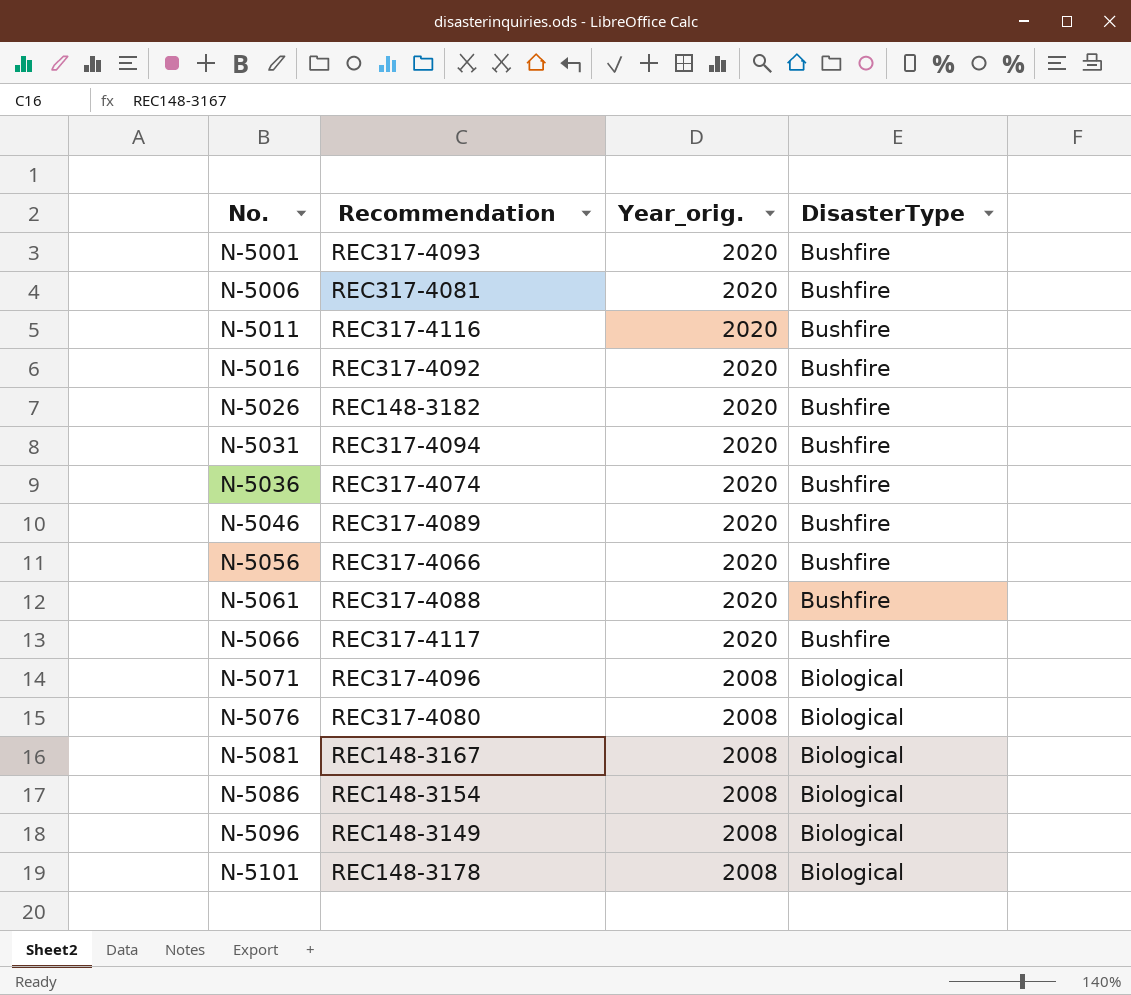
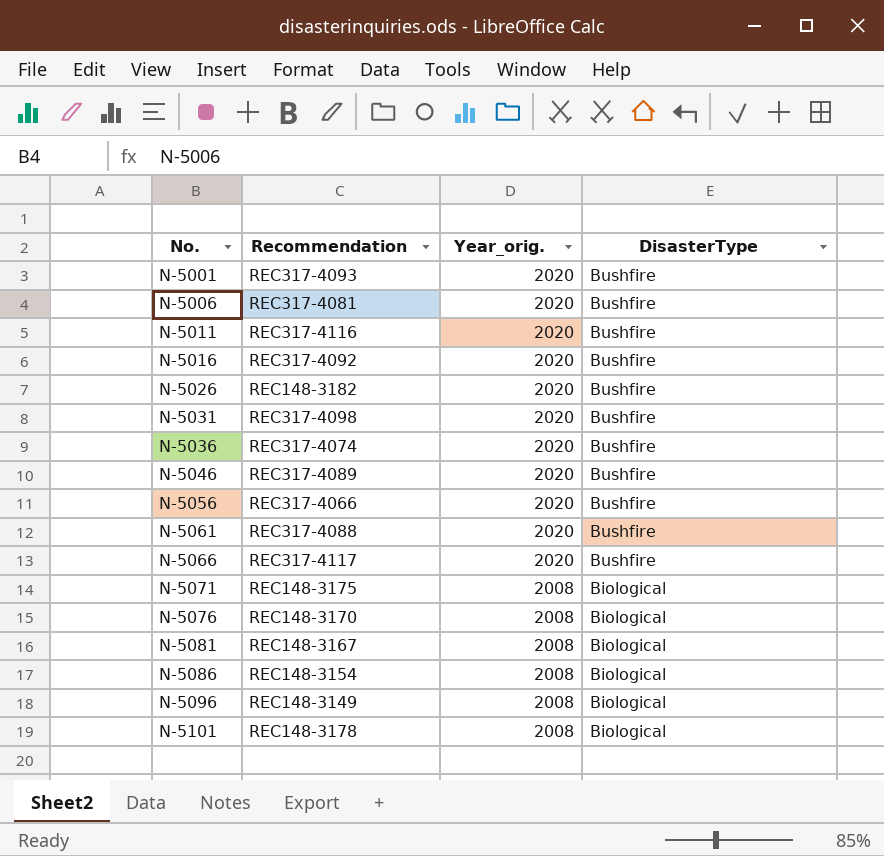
N-5031 | Recommendation: REC317-4094 -> REC317-4098
N-5071 | Recommendation: REC317-4096 -> REC148-3175
N-5076 | Recommendation: REC317-4080 -> REC148-3170

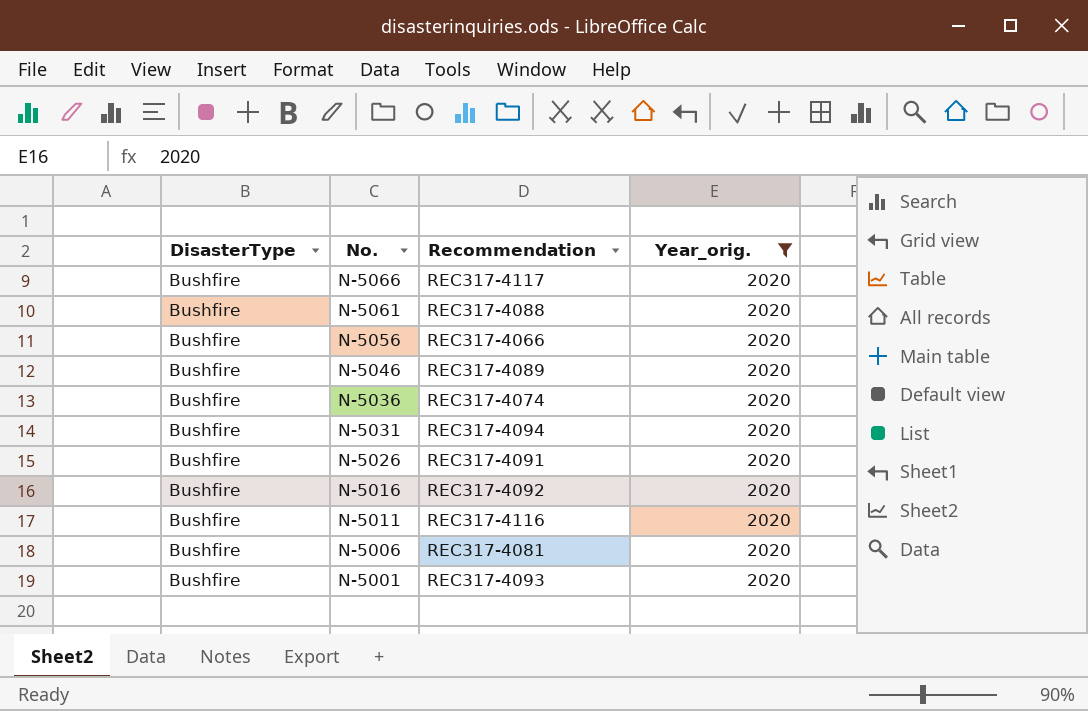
filter: none -> Year_orig. = 2020
row order: No. ascending -> No. descending
column DisasterType | position: 4 -> 1
N-5031 | Recommendation: REC317-4098 -> REC317-4094
N-5026 | Recommendation: REC148-3182 -> REC317-4091

